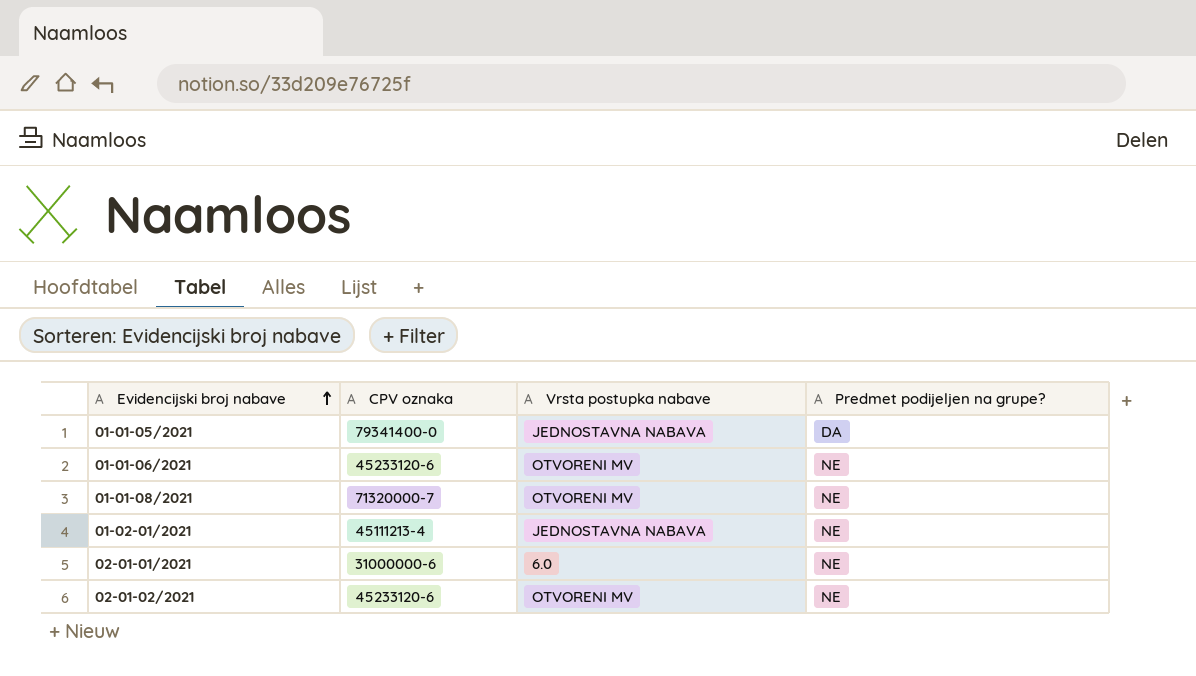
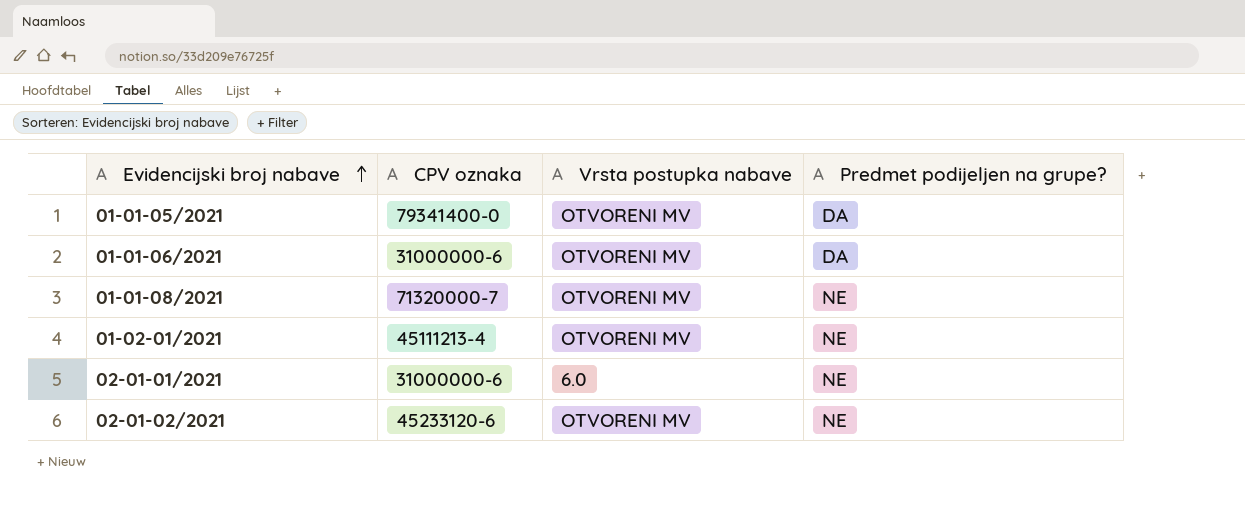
01-01-05/2021 | Vrsta postupka nabave: JEDNOSTAVNA NABAVA -> OTVORENI MV
01-01-06/2021 | CPV oznaka: 45233120-6 -> 31000000-6
01-01-06/2021 | Predmet podijeljen na grupe?: NE -> DA
01-02-01/2021 | Vrsta postupka nabave: JEDNOSTAVNA NABAVA -> OTVORENI MV

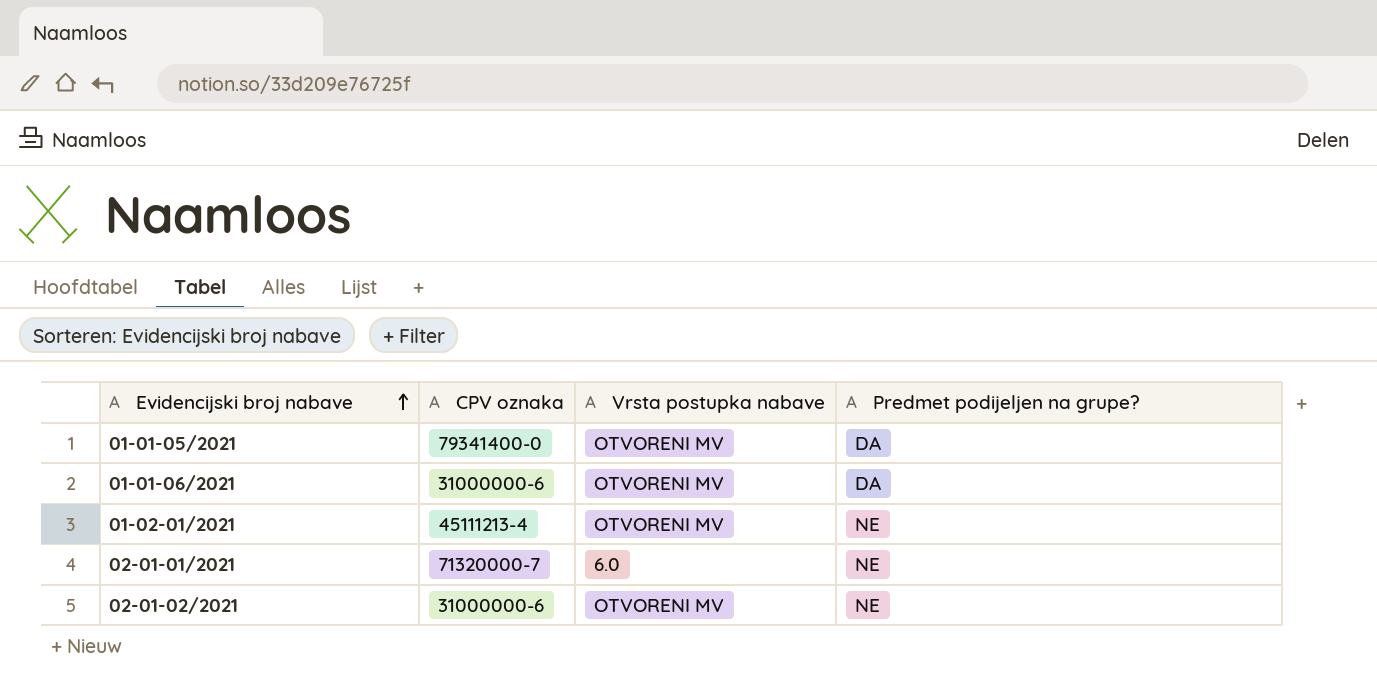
row 01-01-08/2021: 71320000-7 | OTVORENI MV | NE -> none
02-01-01/2021 | CPV oznaka: 31000000-6 -> 71320000-7
02-01-02/2021 | CPV oznaka: 45233120-6 -> 31000000-6

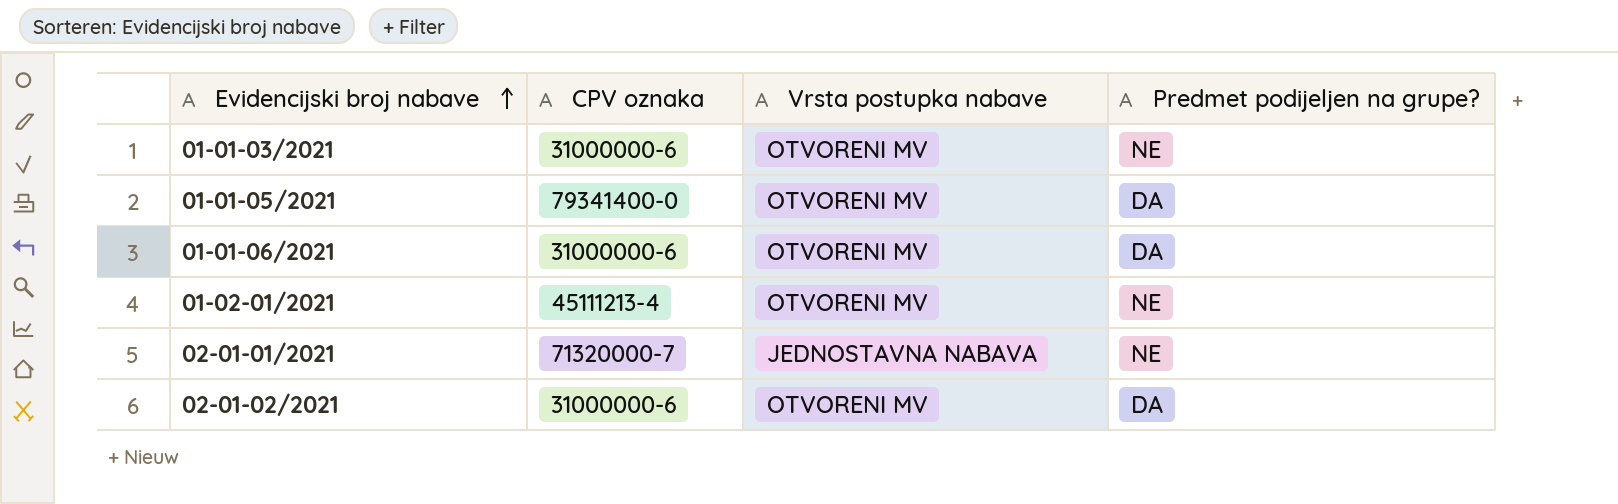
row 01-01-03/2021: none -> 31000000-6 | OTVORENI MV | NE
02-01-01/2021 | Vrsta postupka nabave: 6.0 -> JEDNOSTAVNA NABAVA
02-01-02/2021 | Predmet podijeljen na grupe?: NE -> DA

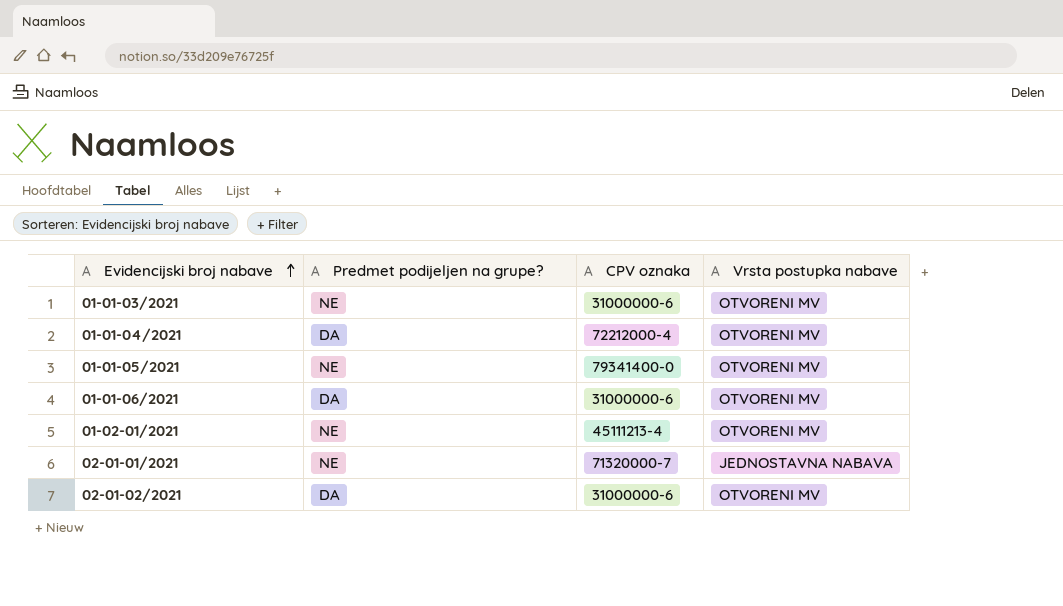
column Predmet podijeljen na grupe? | position: 4 -> 2
row 01-01-04/2021: none -> DA | 72212000-4 | OTVORENI MV
01-01-05/2021 | Predmet podijeljen na grupe?: DA -> NE

